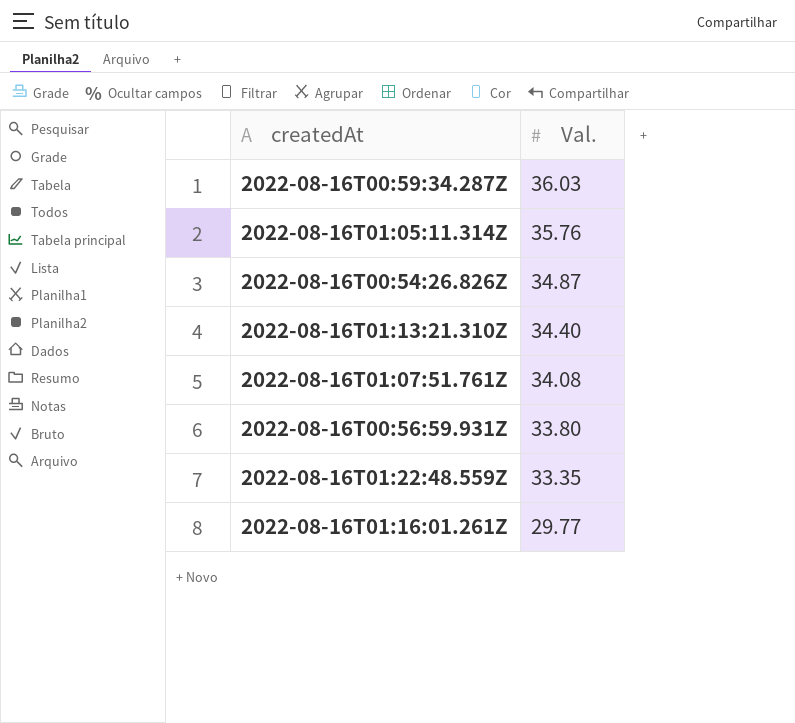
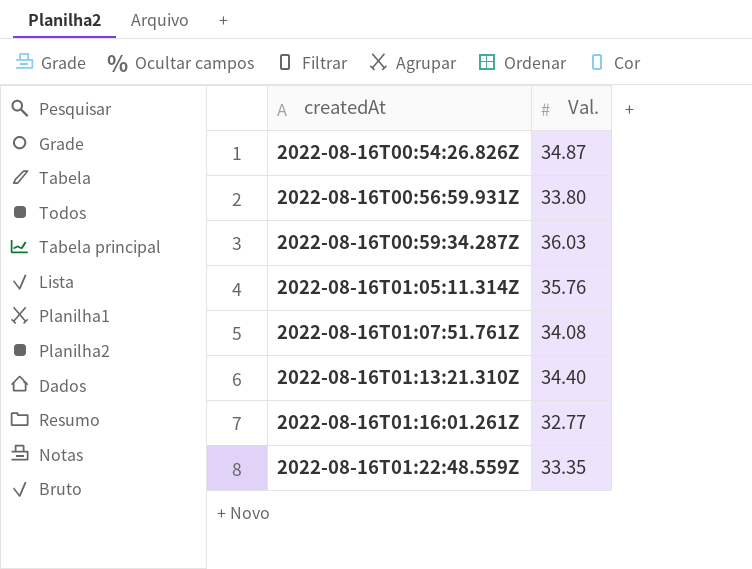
row order: Val. descending -> createdAt ascending
2022-08-16T01:16:01.261Z | Val.: 29.77 -> 32.77

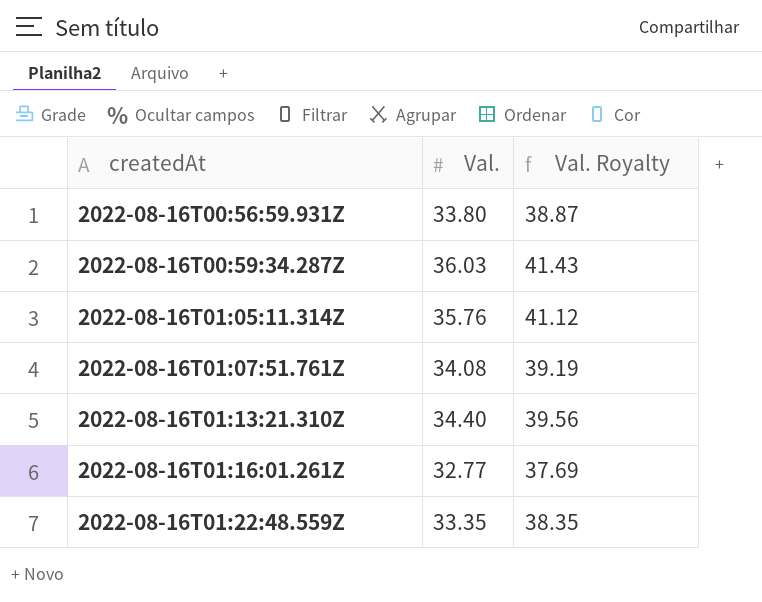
column Val. Royalty | formula: none -> [Val.] * 1.15
row 2022-08-16T00:54:26.826Z: 34.87 -> none

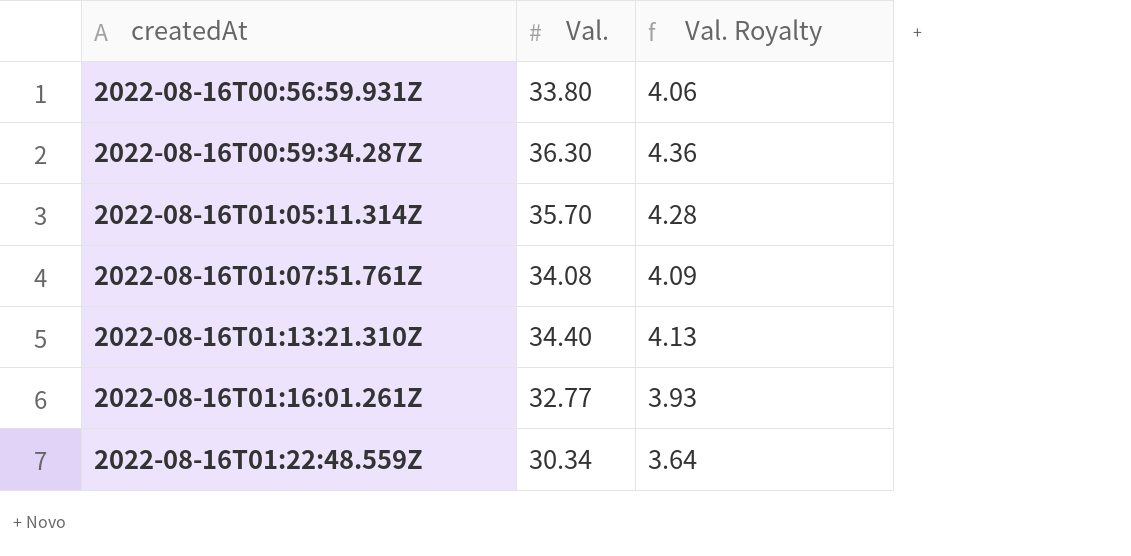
column Val. Royalty | formula: [Val.] * 1.15 -> [Val.] * 0.12
2022-08-16T00:59:34.287Z | Val.: 36.03 -> 36.30
2022-08-16T01:05:11.314Z | Val.: 35.76 -> 35.70
2022-08-16T01:22:48.559Z | Val.: 33.35 -> 30.34

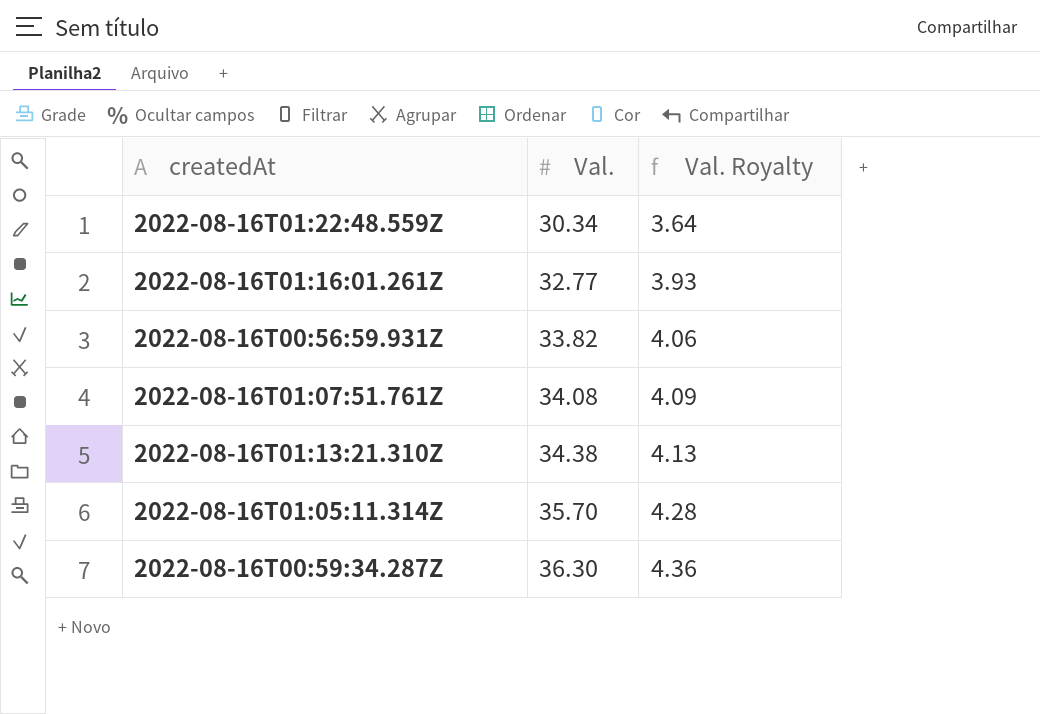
row order: createdAt ascending -> Val. ascending
2022-08-16T00:56:59.931Z | Val.: 33.80 -> 33.82
2022-08-16T01:13:21.310Z | Val.: 34.40 -> 34.38

